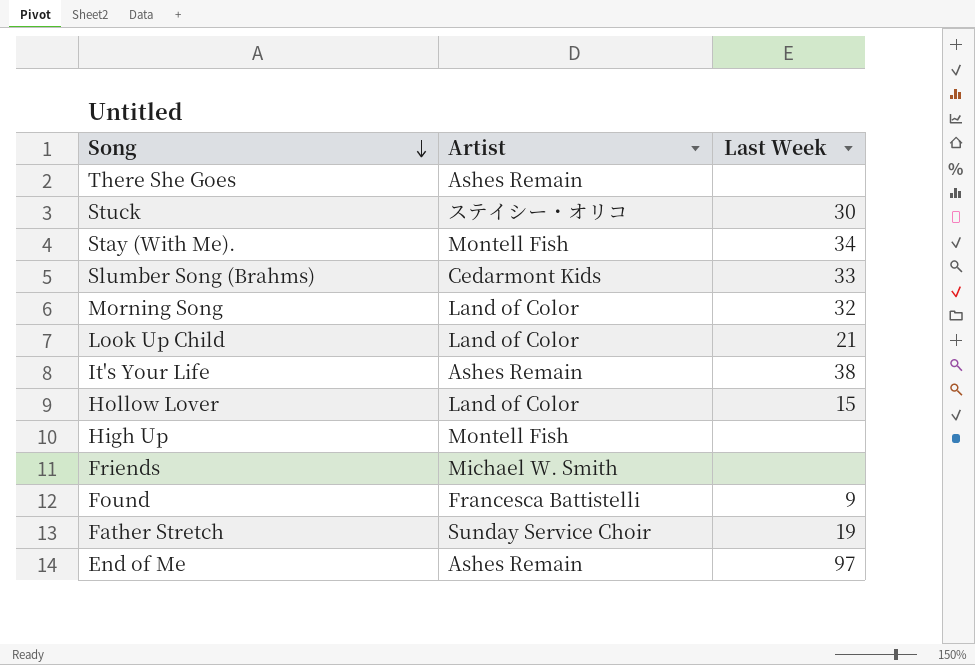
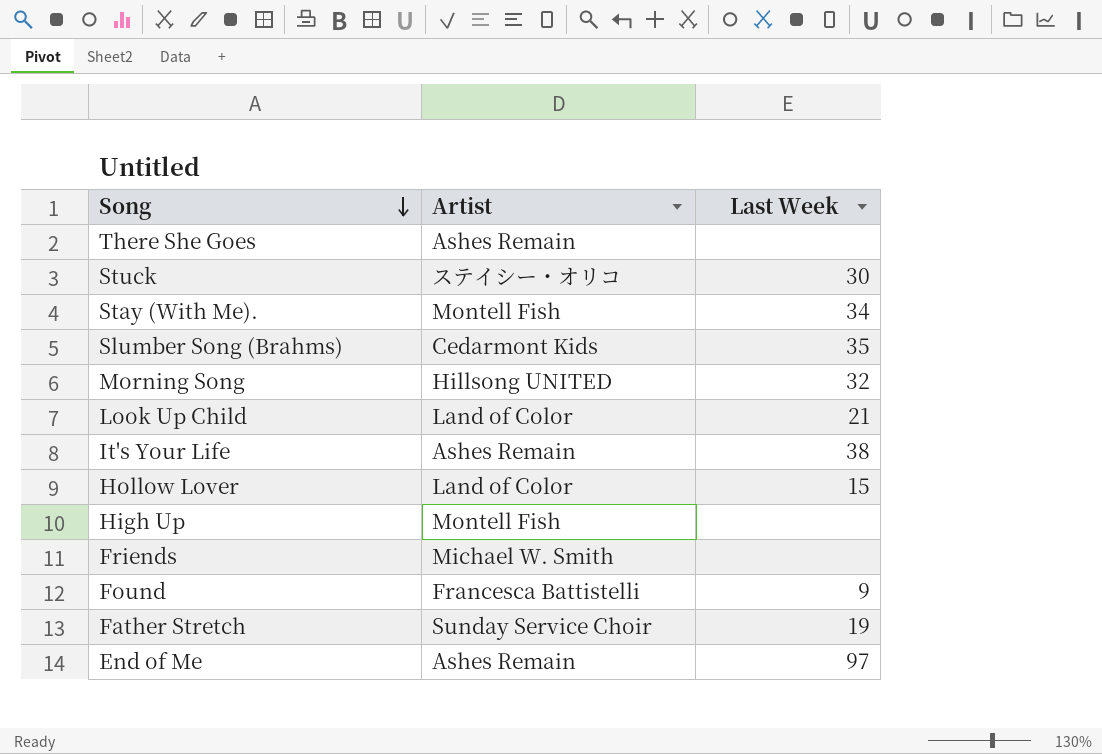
Slumber Song (Brahms) | Last Week: 33 -> 35
Morning Song | Artist: Land of Color -> Hillsong UNITED

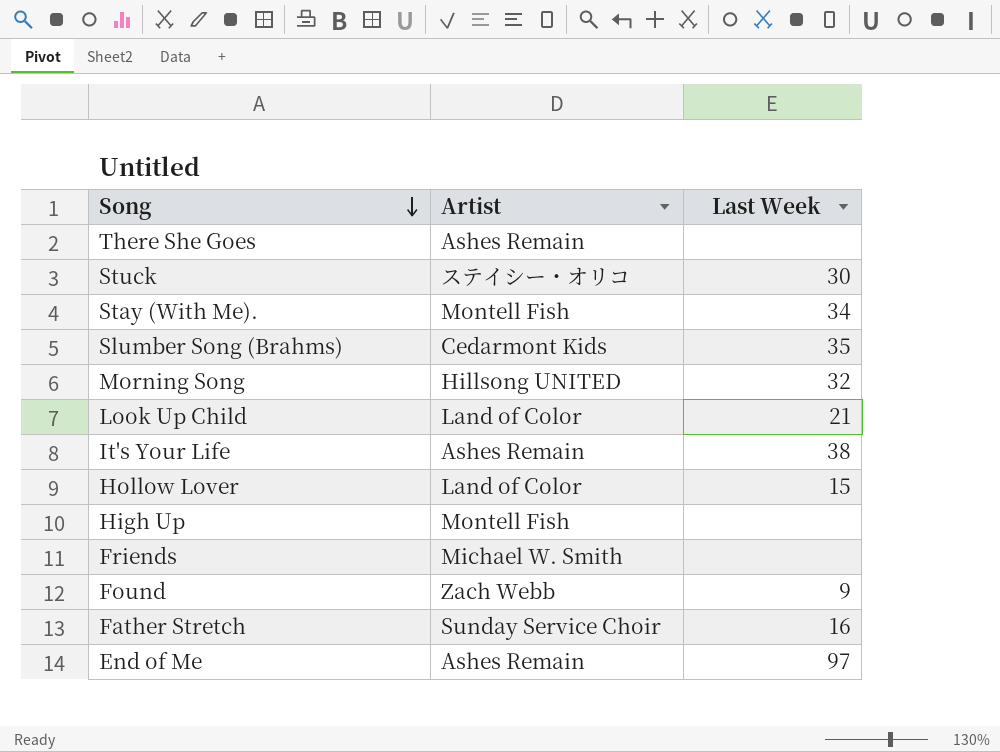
Found | Artist: Francesca Battistelli -> Zach Webb
Father Stretch | Last Week: 19 -> 16

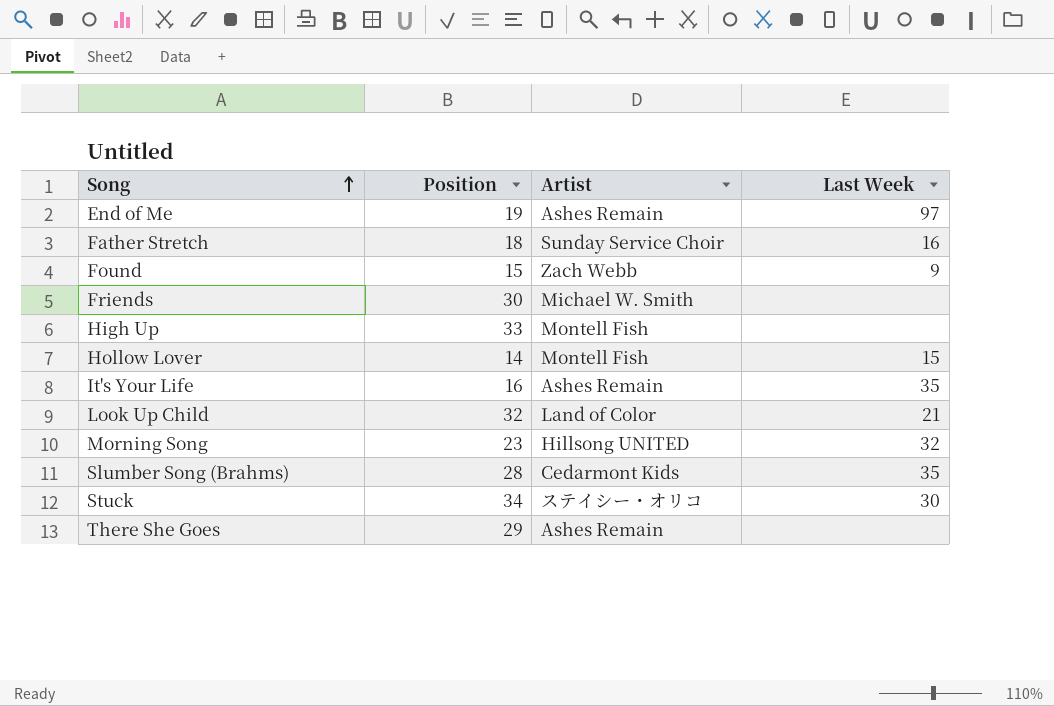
row order: Song descending -> Song ascending
column Position | position: none -> 2
row Stay (With Me).: Montell Fish | 34 -> none
Hollow Lover | Artist: Land of Color -> Montell Fish
It's Your Life | Last Week: 38 -> 35

